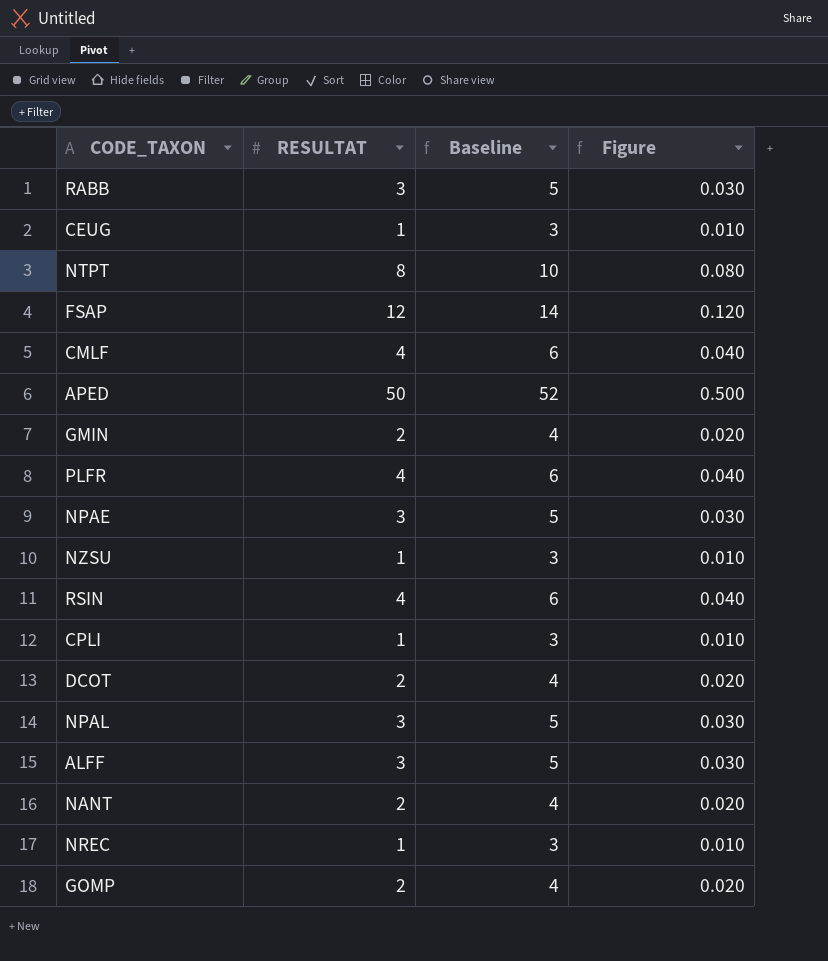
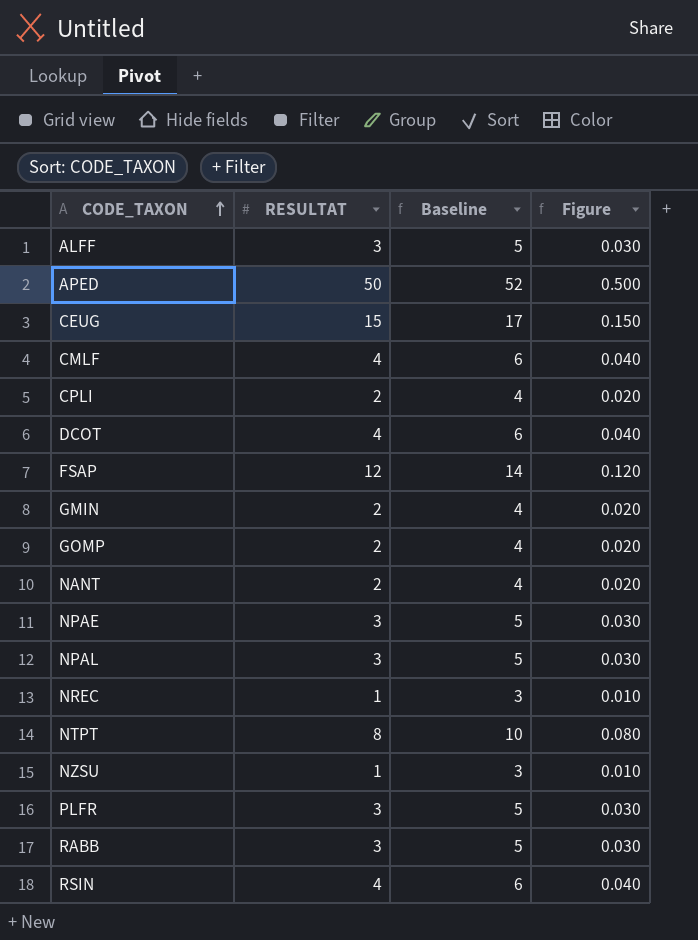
row order: none -> CODE_TAXON ascending
CEUG | RESULTAT: 1 -> 15
CEUG | Baseline: 3 -> 17
CEUG | Figure: 0.010 -> 0.150
CPLI | RESULTAT: 1 -> 2
CPLI | Baseline: 3 -> 4
CPLI | Figure: 0.010 -> 0.020
DCOT | RESULTAT: 2 -> 4
DCOT | Baseline: 4 -> 6
DCOT | Figure: 0.020 -> 0.040
PLFR | RESULTAT: 4 -> 3
PLFR | Baseline: 6 -> 5
PLFR | Figure: 0.040 -> 0.030

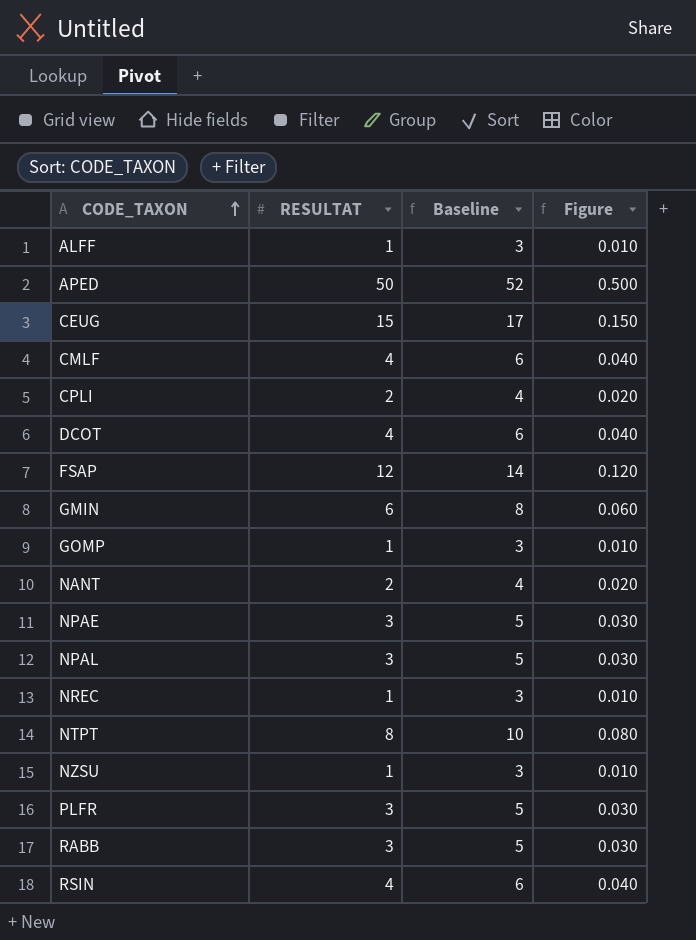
ALFF | RESULTAT: 3 -> 1
ALFF | Baseline: 5 -> 3
ALFF | Figure: 0.030 -> 0.010
GMIN | RESULTAT: 2 -> 6
GMIN | Baseline: 4 -> 8
GMIN | Figure: 0.020 -> 0.060
GOMP | RESULTAT: 2 -> 1
GOMP | Baseline: 4 -> 3
GOMP | Figure: 0.020 -> 0.010

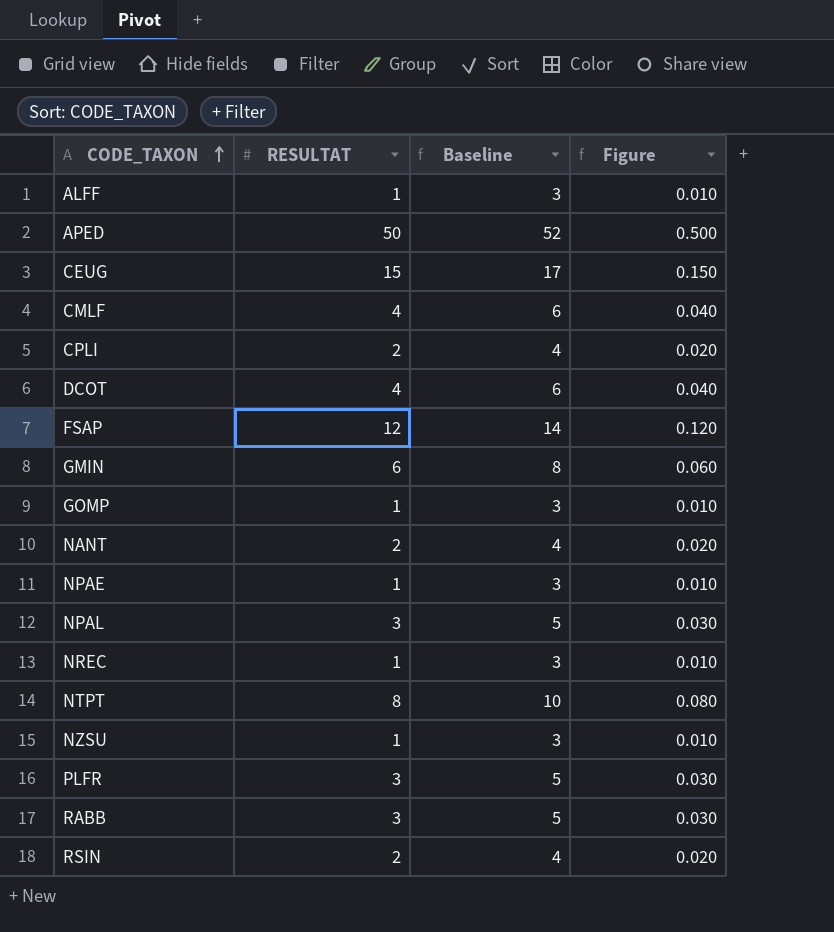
NPAE | RESULTAT: 3 -> 1
NPAE | Baseline: 5 -> 3
NPAE | Figure: 0.030 -> 0.010
RSIN | RESULTAT: 4 -> 2
RSIN | Baseline: 6 -> 4
RSIN | Figure: 0.040 -> 0.020

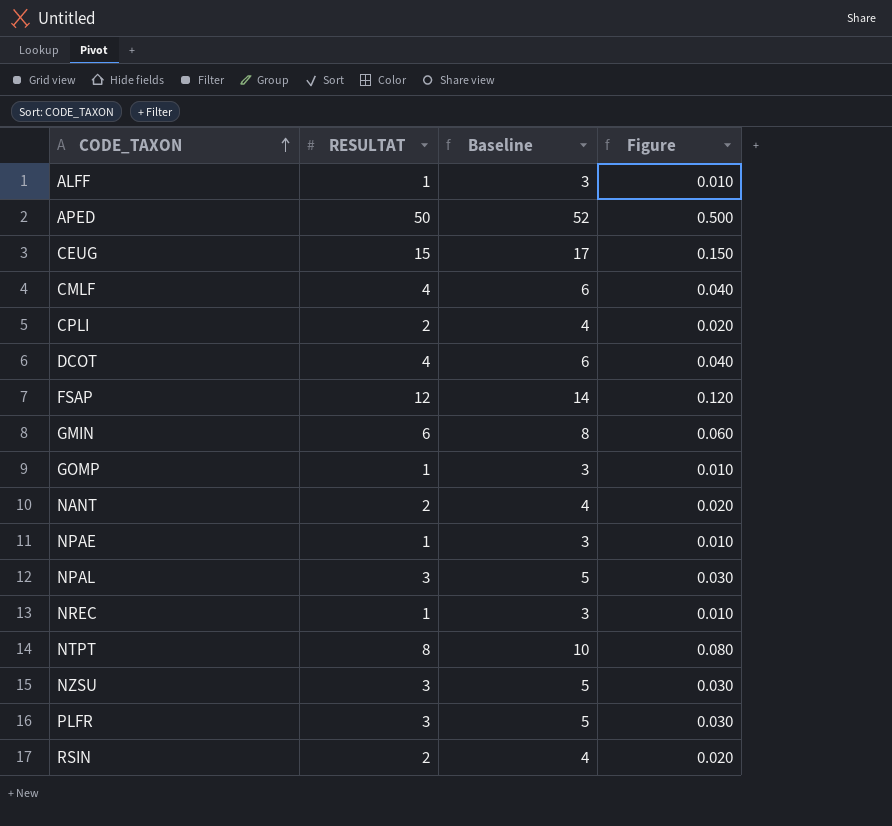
row RABB: 3 | 5 | 0.030 -> none
NZSU | RESULTAT: 1 -> 3
NZSU | Baseline: 3 -> 5
NZSU | Figure: 0.010 -> 0.030

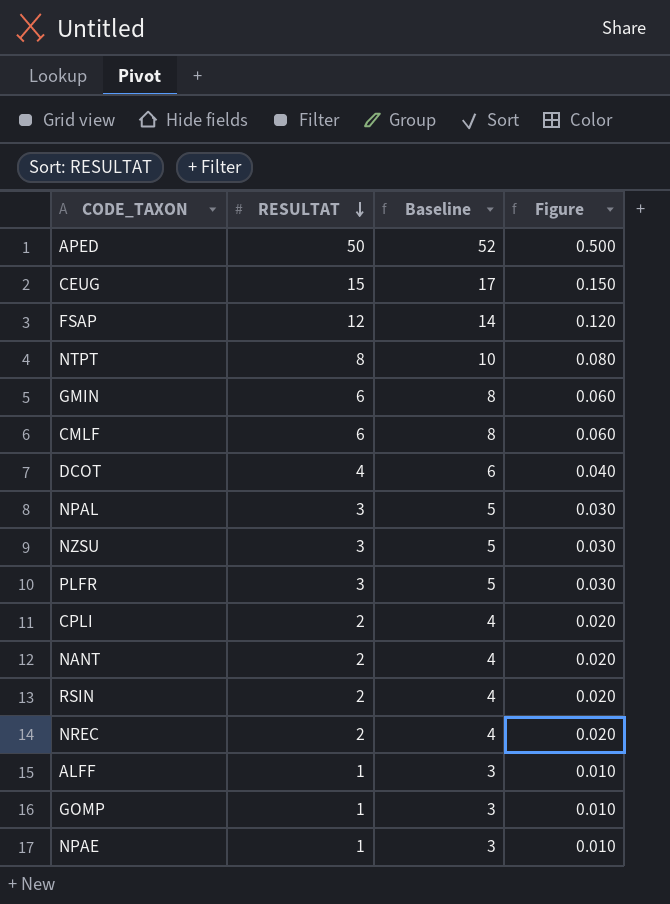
row order: CODE_TAXON ascending -> RESULTAT descending
CMLF | RESULTAT: 4 -> 6
CMLF | Baseline: 6 -> 8
CMLF | Figure: 0.040 -> 0.060
NREC | RESULTAT: 1 -> 2
NREC | Baseline: 3 -> 4
NREC | Figure: 0.010 -> 0.020

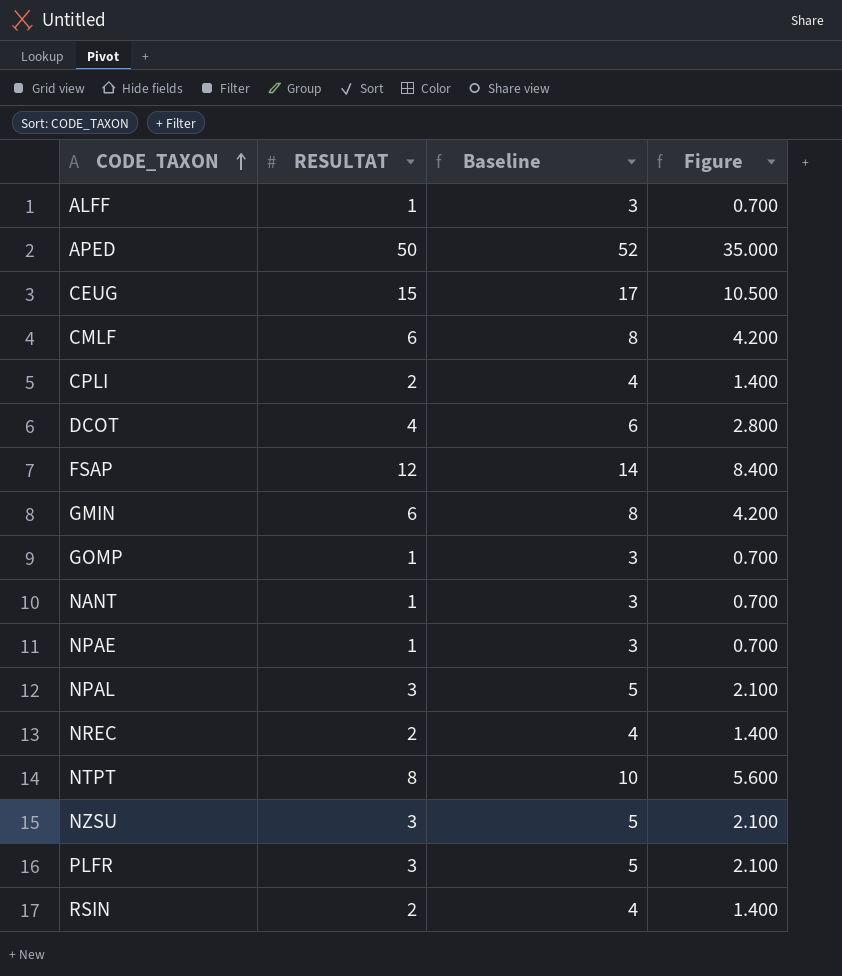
row order: RESULTAT descending -> CODE_TAXON ascending
column Figure | formula: [RESULTAT] * 0.01 -> [RESULTAT] * 0.7
NANT | RESULTAT: 2 -> 1
NANT | Baseline: 4 -> 3

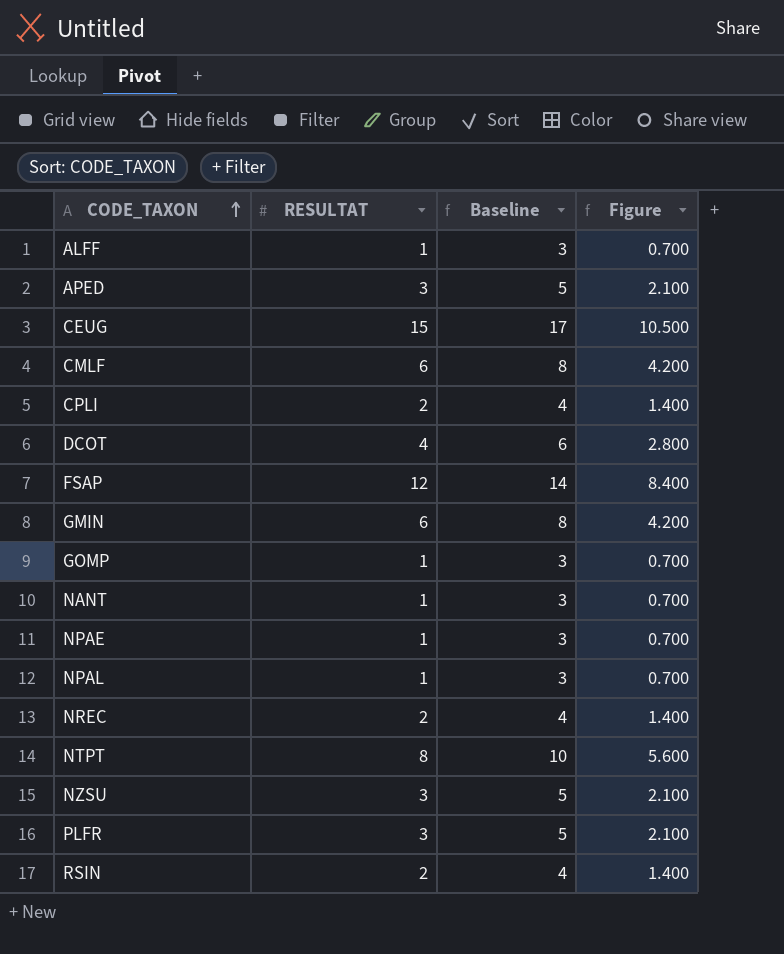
APED | RESULTAT: 50 -> 3
APED | Baseline: 52 -> 5
APED | Figure: 35.000 -> 2.100
NPAL | RESULTAT: 3 -> 1
NPAL | Baseline: 5 -> 3
NPAL | Figure: 2.100 -> 0.700

